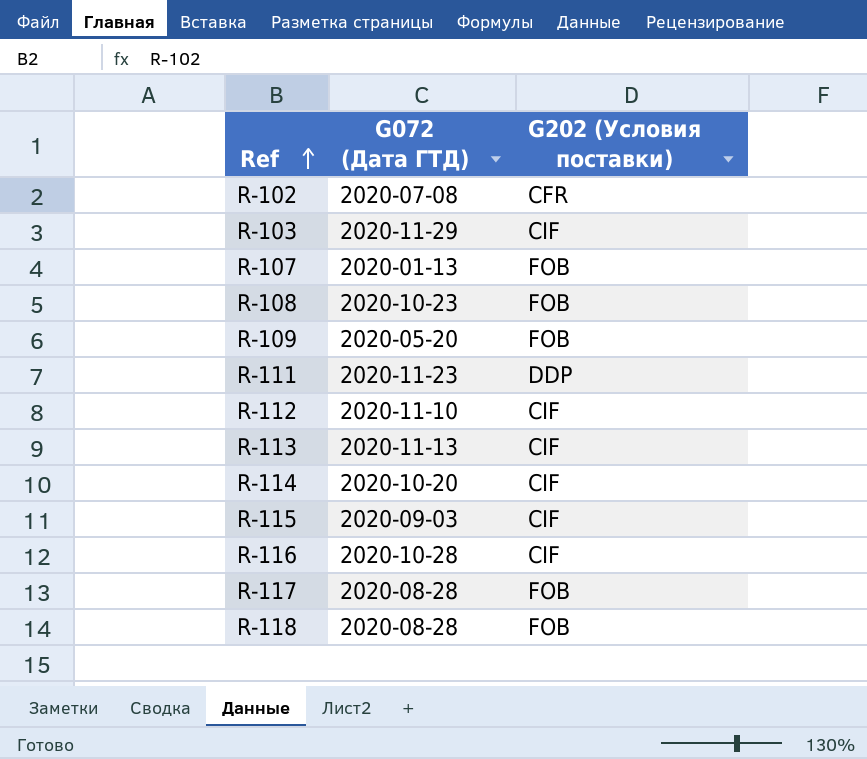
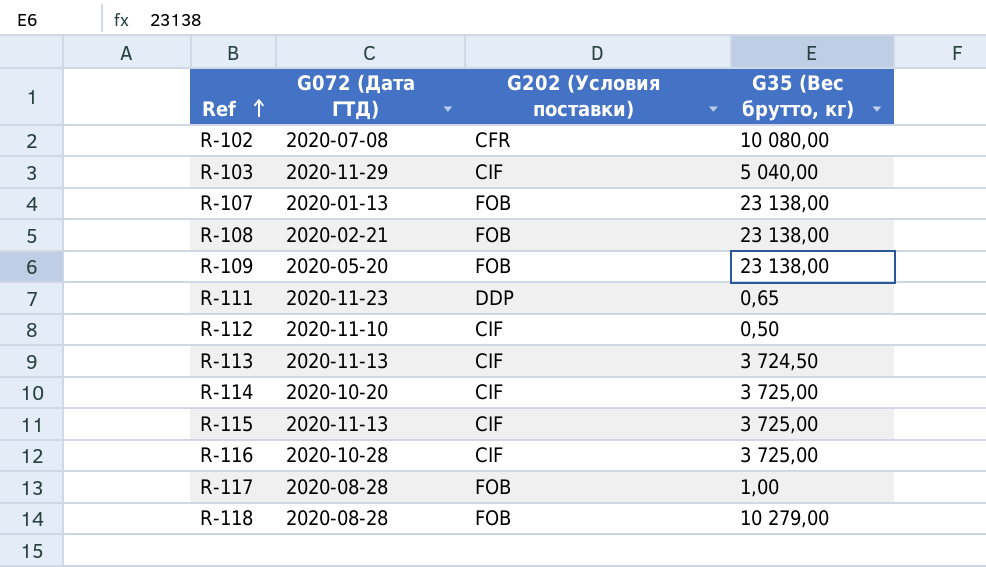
column G35 (Вес брутто, кг) | position: none -> 4
R-108 | G072 (Дата ГТД): 2020-10-23 -> 2020-02-21
R-115 | G072 (Дата ГТД): 2020-09-03 -> 2020-11-13

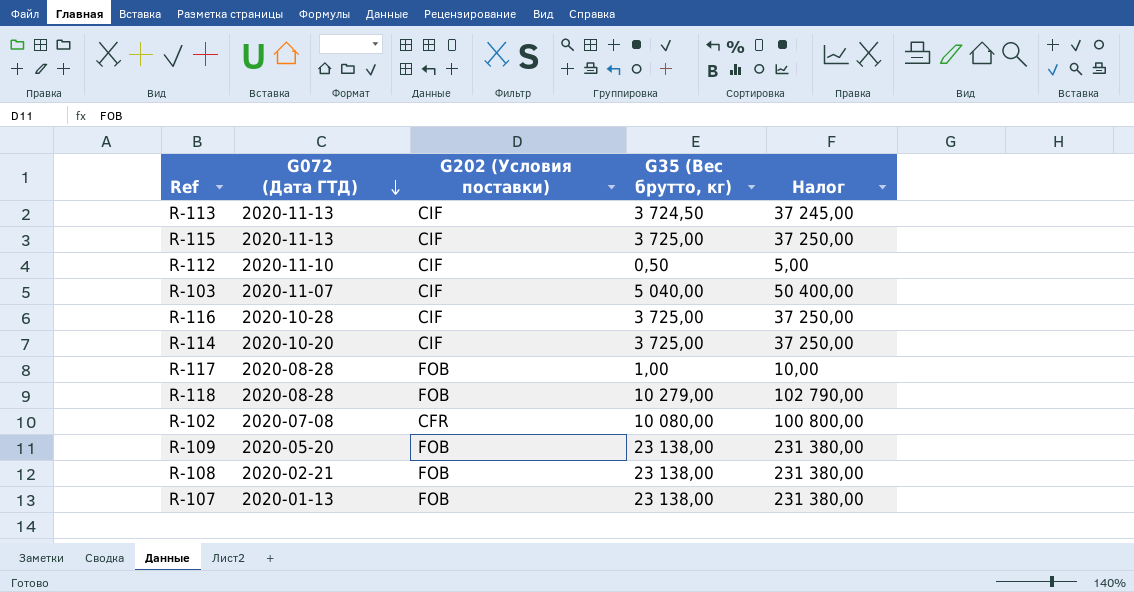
row order: Ref ascending -> G072 (Дата ГТД) descending
column Налог | formula: none -> [G35 (Вес брутто, кг)] * 10
row R-111: 2020-11-23 | DDP | 0,65 -> none
R-103 | G072 (Дата ГТД): 2020-11-29 -> 2020-11-07

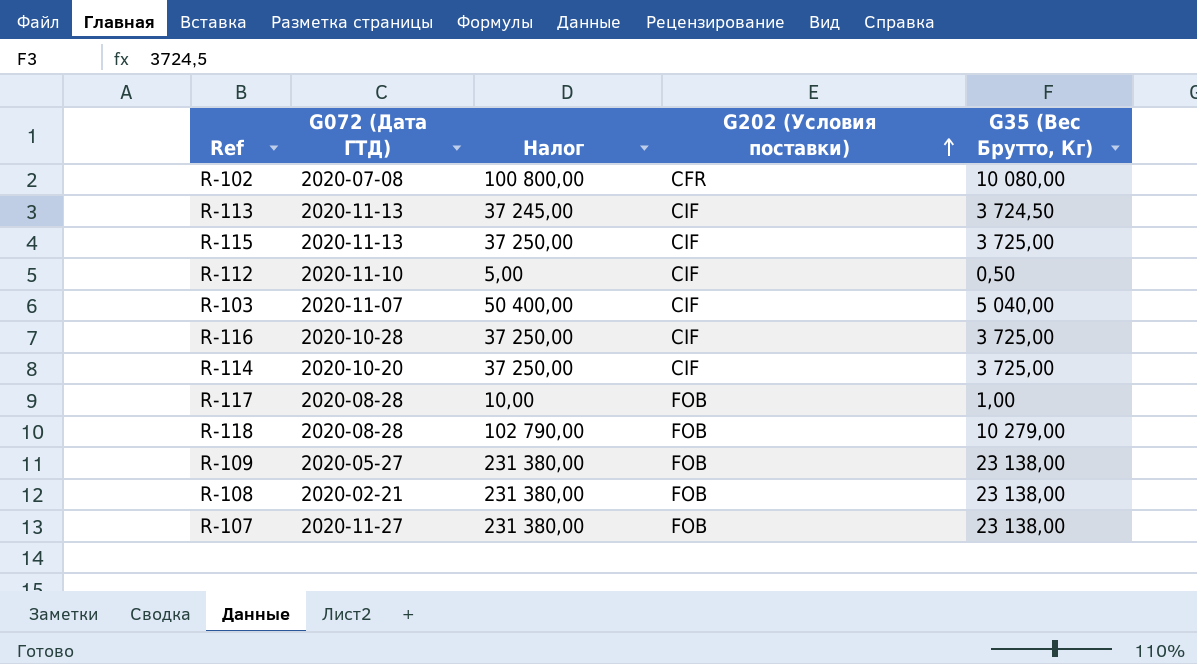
row order: G072 (Дата ГТД) descending -> G202 (Условия поставки) ascending
column Налог | position: 5 -> 3
column name: G35 (Вес брутто, кг) -> G35 (Вес Брутто, Кг)
R-109 | G072 (Дата ГТД): 2020-05-20 -> 2020-05-27
R-107 | G072 (Дата ГТД): 2020-01-13 -> 2020-11-27

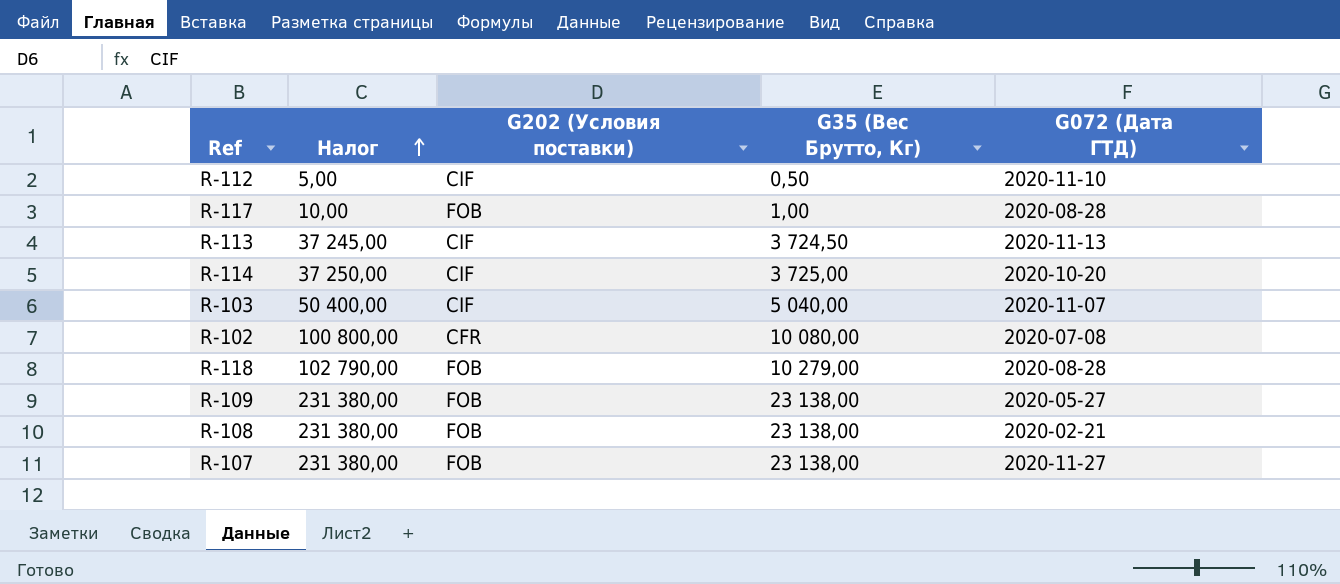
row order: G202 (Условия поставки) ascending -> Налог ascending
column G072 (Дата ГТД) | position: 2 -> 5
row R-115: 2020-11-13 | 37 250,00 | CIF | 3 725,00 -> none
row R-116: 2020-10-28 | 37 250,00 | CIF | 3 725,00 -> none

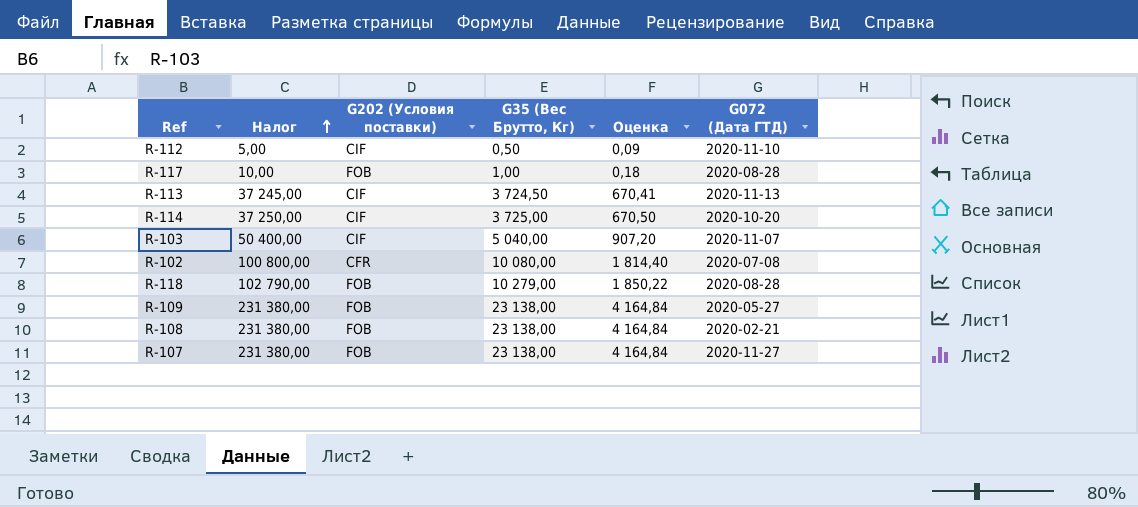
column Оценка | formula: none -> [G35 (Вес Брутто, Кг)] * 0,18

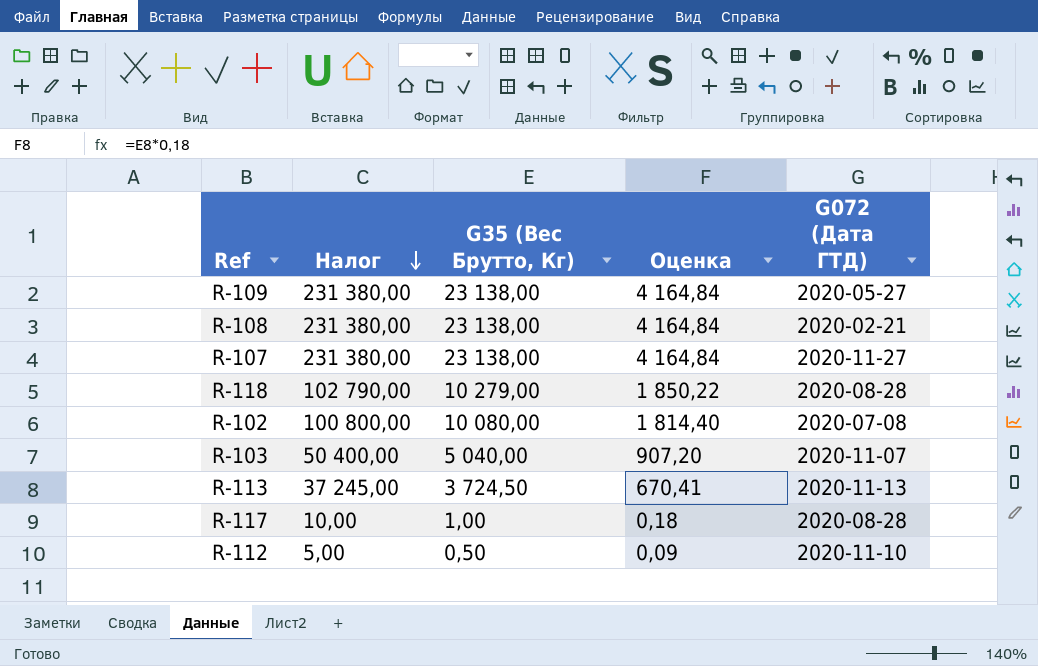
row order: Налог ascending -> Налог descending
column G202 (Условия поставки) | position: 3 -> none
row R-114: 37 250,00 | CIF | 3 725,00 | 670,50 | 2020-10-20 -> none

